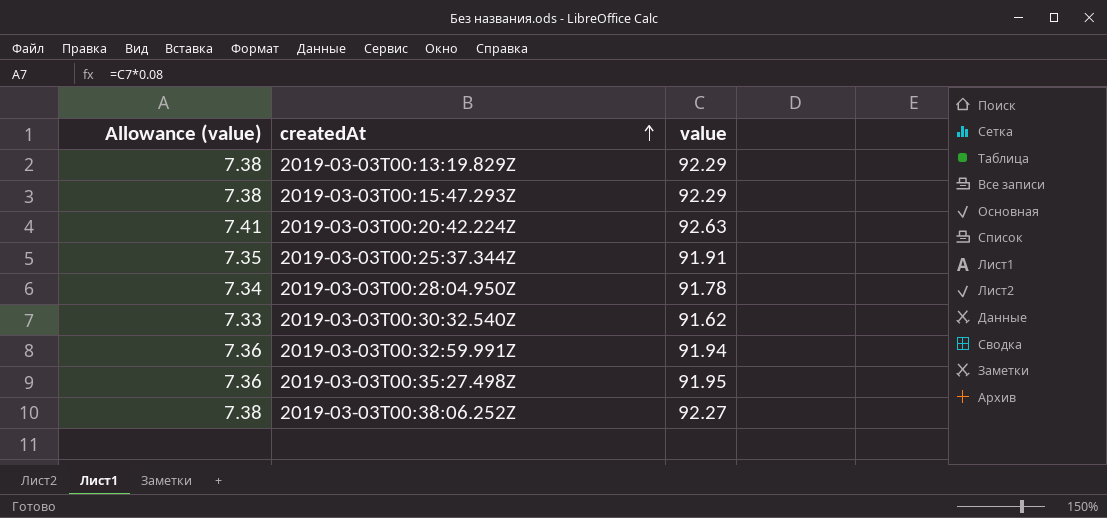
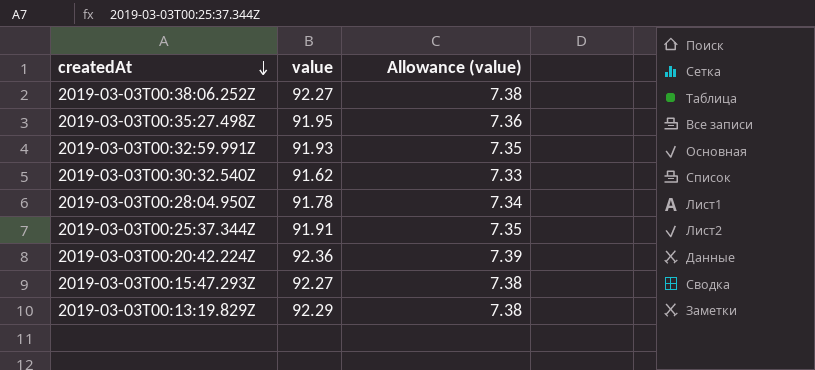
row order: createdAt ascending -> createdAt descending
column Allowance (value) | position: 1 -> 3
2019-03-03T00:32:59.991Z | value: 91.94 -> 91.93
2019-03-03T00:32:59.991Z | Allowance (value): 7.36 -> 7.35
2019-03-03T00:20:42.224Z | value: 92.63 -> 92.36
2019-03-03T00:20:42.224Z | Allowance (value): 7.41 -> 7.39
2019-03-03T00:15:47.293Z | value: 92.29 -> 92.27

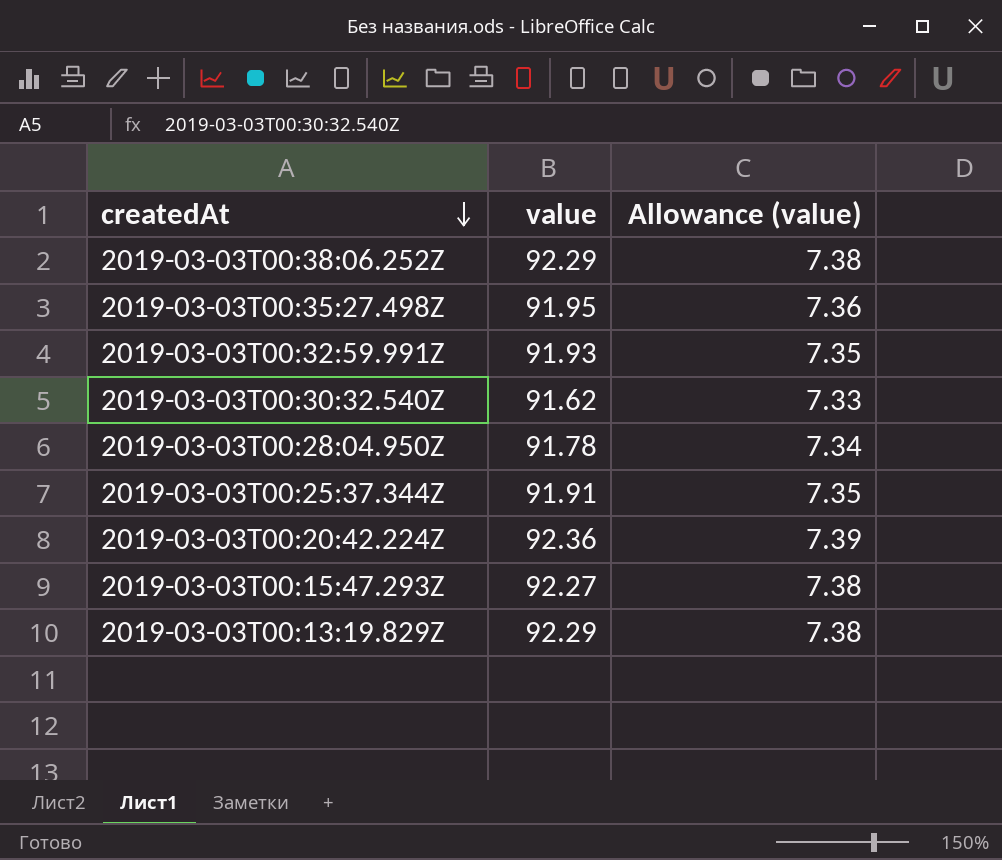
2019-03-03T00:38:06.252Z | value: 92.27 -> 92.29

